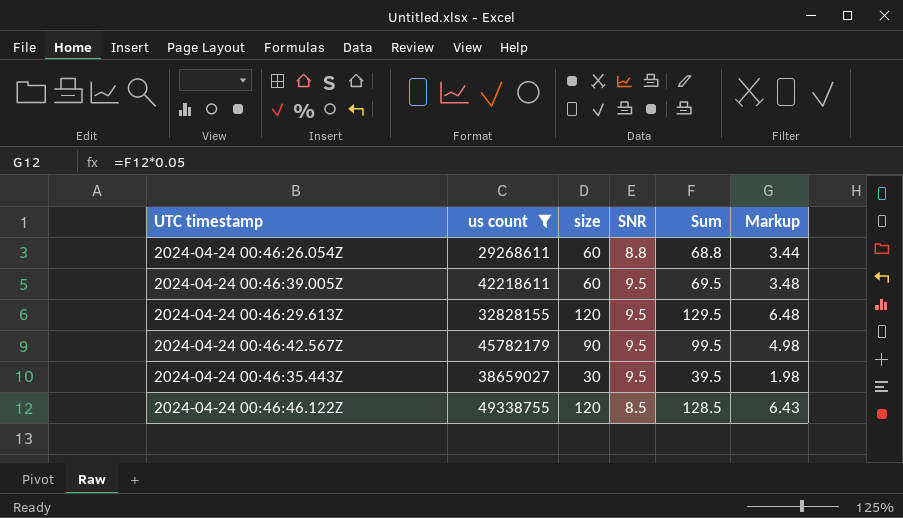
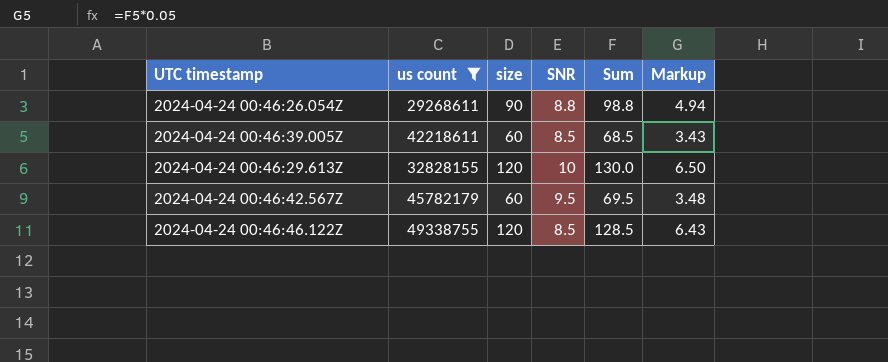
row 2024-04-24 00:46:35.443Z: 38659027 | 30 | 9.5 | 39.5 | 1.98 -> none
2024-04-24 00:46:26.054Z | size: 60 -> 90
2024-04-24 00:46:26.054Z | Sum: 68.8 -> 98.8
2024-04-24 00:46:26.054Z | Markup: 3.44 -> 4.94
2024-04-24 00:46:39.005Z | SNR: 9.5 -> 8.5
2024-04-24 00:46:39.005Z | Sum: 69.5 -> 68.5
2024-04-24 00:46:39.005Z | Markup: 3.48 -> 3.43
2024-04-24 00:46:29.613Z | SNR: 9.5 -> 10
2024-04-24 00:46:29.613Z | Sum: 129.5 -> 130.0
2024-04-24 00:46:29.613Z | Markup: 6.48 -> 6.50
2024-04-24 00:46:42.567Z | size: 90 -> 60
2024-04-24 00:46:42.567Z | Sum: 99.5 -> 69.5
2024-04-24 00:46:42.567Z | Markup: 4.98 -> 3.48

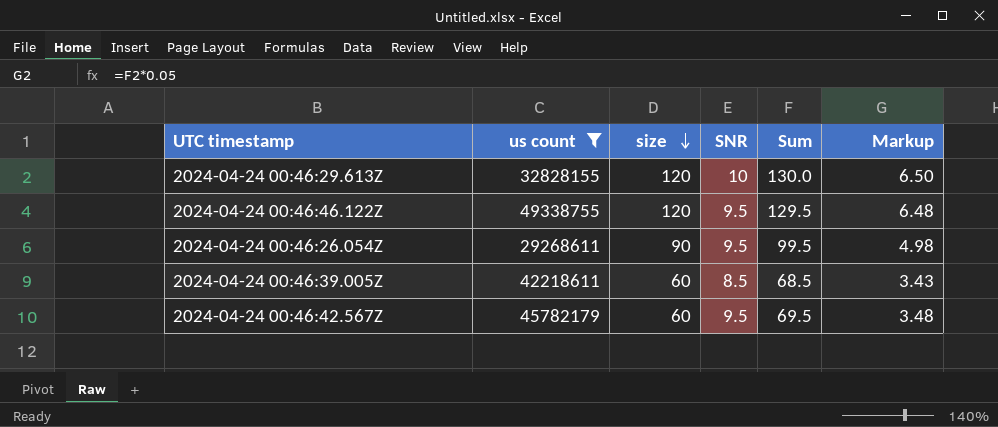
row order: none -> size descending
2024-04-24 00:46:46.122Z | SNR: 8.5 -> 9.5
2024-04-24 00:46:46.122Z | Sum: 128.5 -> 129.5
2024-04-24 00:46:46.122Z | Markup: 6.43 -> 6.48
2024-04-24 00:46:26.054Z | SNR: 8.8 -> 9.5
2024-04-24 00:46:26.054Z | Sum: 98.8 -> 99.5
2024-04-24 00:46:26.054Z | Markup: 4.94 -> 4.98

